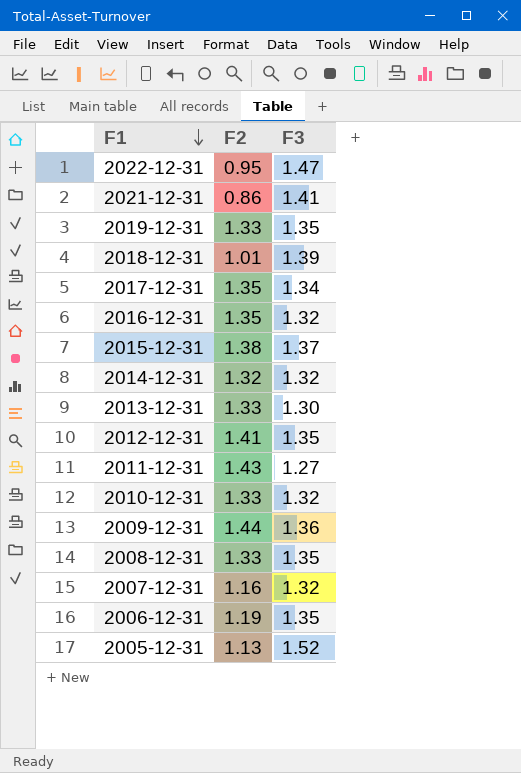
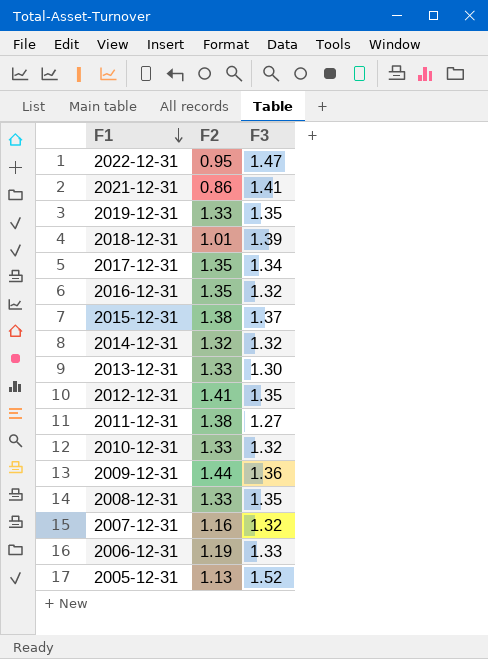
2011-12-31 | F2: 1.43 -> 1.38
2006-12-31 | F3: 1.35 -> 1.33

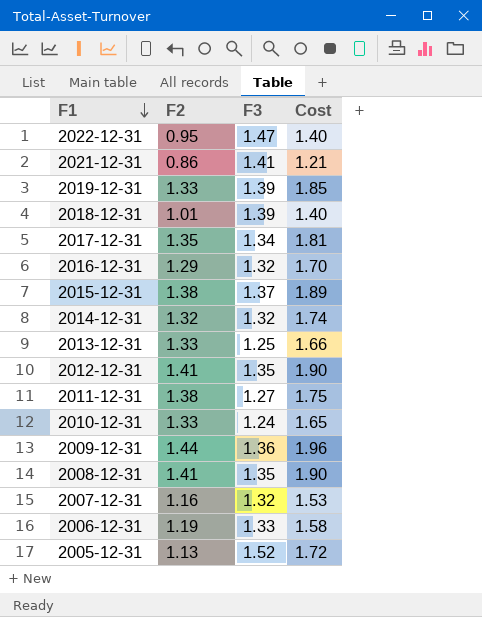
column Cost | formula: none -> [F2] * [F3]
2019-12-31 | F3: 1.35 -> 1.39
2016-12-31 | F2: 1.35 -> 1.29
2013-12-31 | F3: 1.30 -> 1.25
2010-12-31 | F3: 1.32 -> 1.24
2008-12-31 | F2: 1.33 -> 1.41

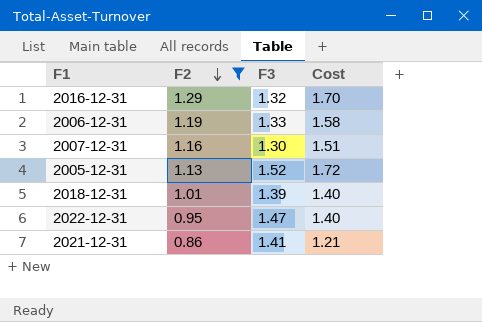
filter: none -> F2 <= 1.29
row order: F1 descending -> F2 descending
2007-12-31 | F3: 1.32 -> 1.30
2007-12-31 | Cost: 1.53 -> 1.51

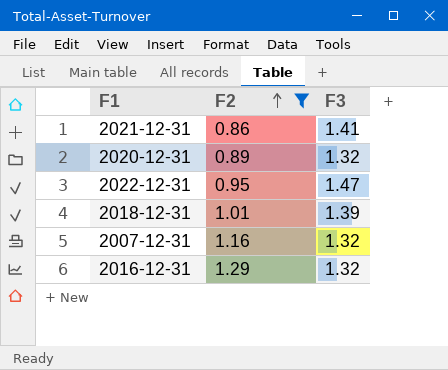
row order: F2 descending -> F2 ascending
column Cost | formula: [F2] * [F3] -> none
row 2006-12-31: 1.19 | 1.33 | 1.58 -> none
row 2005-12-31: 1.13 | 1.52 | 1.72 -> none
row 2020-12-31: none -> 0.89 | 1.32
2007-12-31 | F3: 1.30 -> 1.32

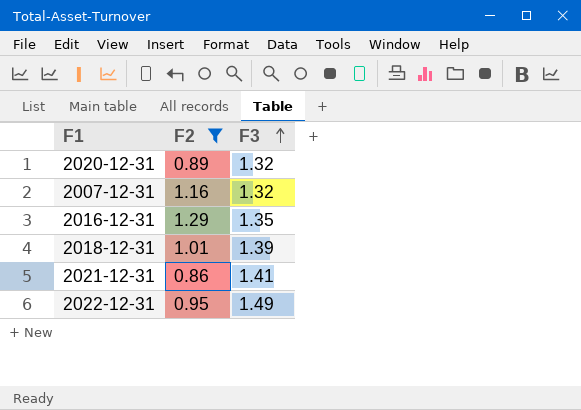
row order: F2 ascending -> F3 ascending
2016-12-31 | F3: 1.32 -> 1.35
2022-12-31 | F3: 1.47 -> 1.49

